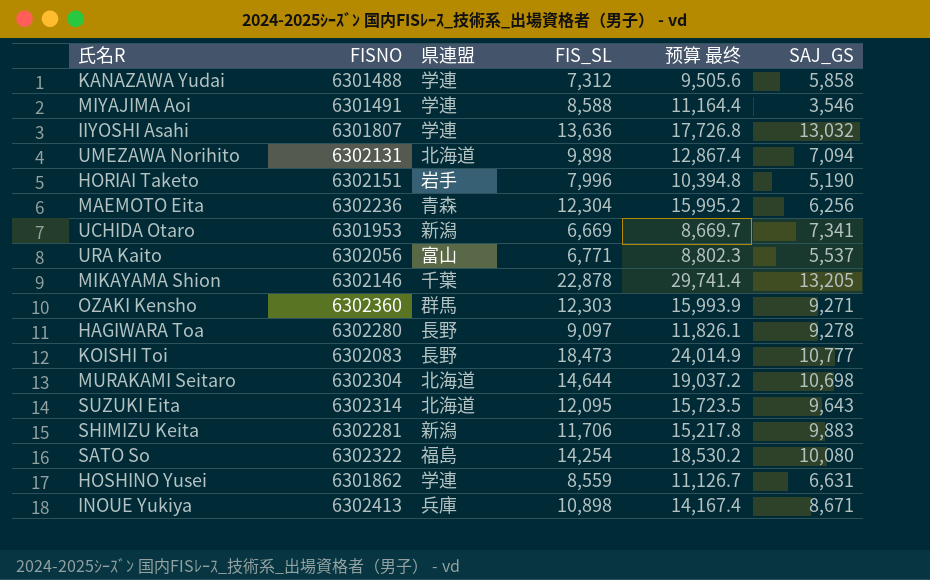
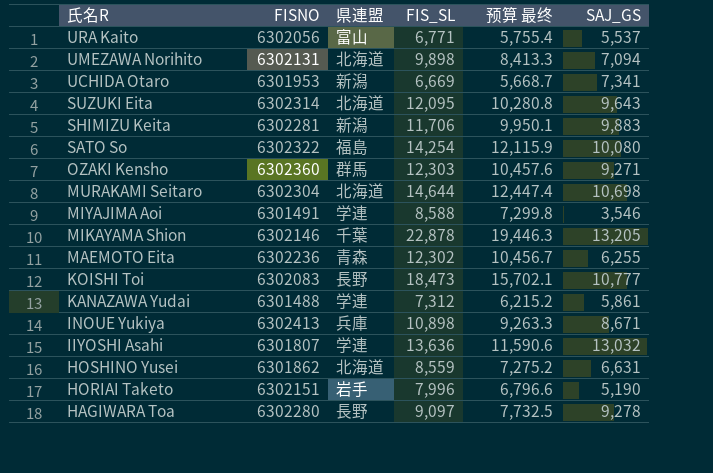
row order: none -> 氏名R descending
column 预算 最终 | formula: [FIS_SL] * 1.3 -> [FIS_SL] * 0.85
MAEMOTO Eita | FIS_SL: 12,304 -> 12,302
MAEMOTO Eita | SAJ_GS: 6,256 -> 6,255
KANAZAWA Yudai | SAJ_GS: 5,858 -> 5,861
HOSHINO Yusei | 県連盟: 学連 -> 北海道

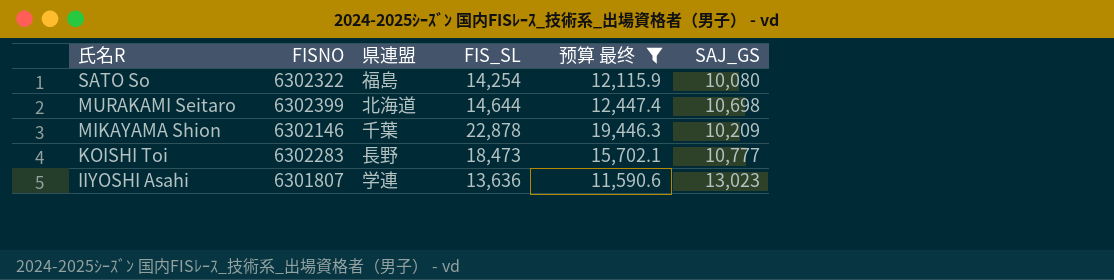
filter: none -> 预算 最终 >= 11,590.6
MURAKAMI Seitaro | FISNO: 6302304 -> 6302399
MIKAYAMA Shion | SAJ_GS: 13,205 -> 10,209
KOISHI Toi | FISNO: 6302083 -> 6302283
IIYOSHI Asahi | SAJ_GS: 13,032 -> 13,023

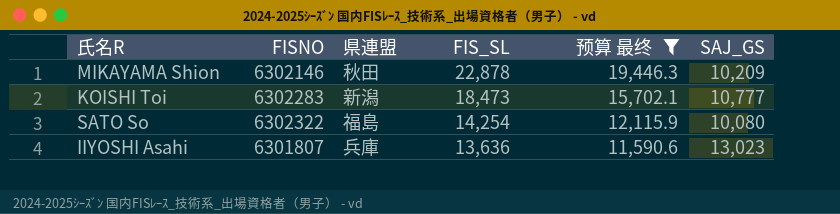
row order: 氏名R descending -> FIS_SL descending
row MURAKAMI Seitaro: 6302399 | 北海道 | 14,644 | 12,447.4 | 10,698 -> none
MIKAYAMA Shion | 県連盟: 千葉 -> 秋田
KOISHI Toi | 県連盟: 長野 -> 新潟
IIYOSHI Asahi | 県連盟: 学連 -> 兵庫

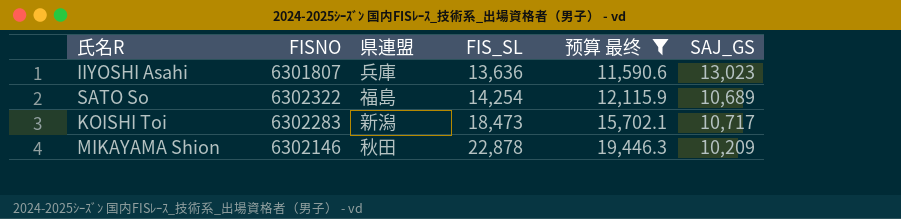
row order: FIS_SL descending -> FIS_SL ascending
SATO So | SAJ_GS: 10,080 -> 10,689
KOISHI Toi | SAJ_GS: 10,777 -> 10,717

